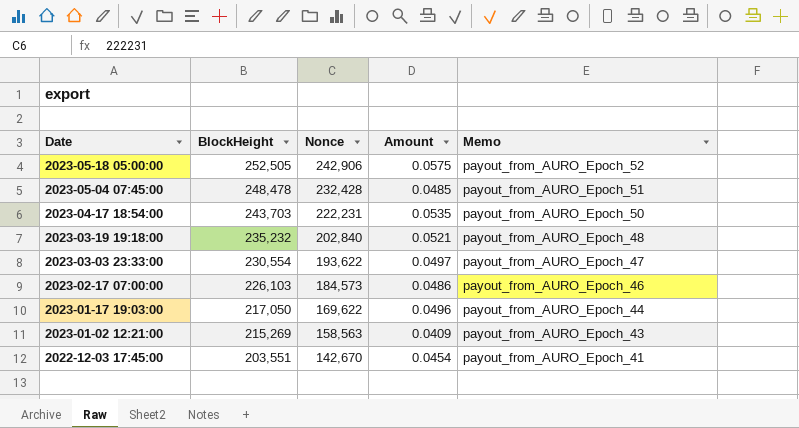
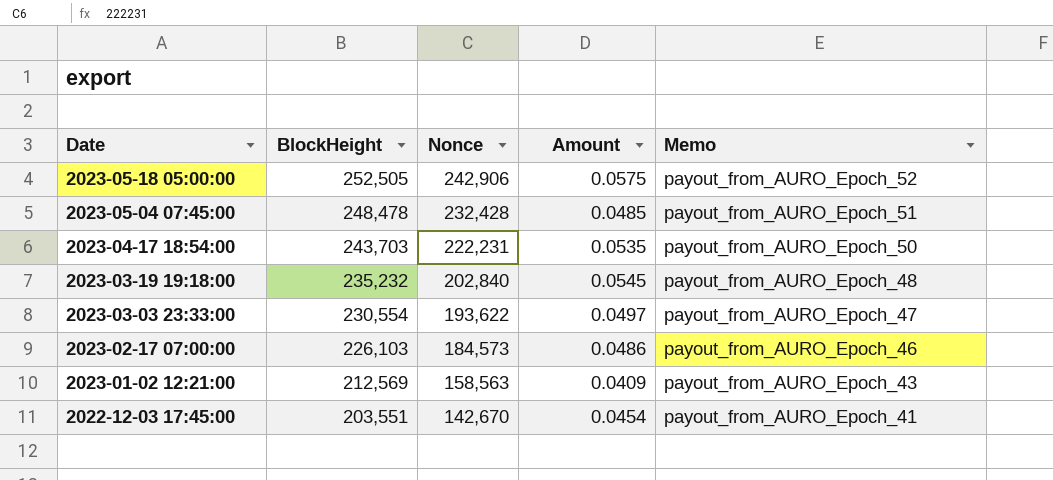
row 2023-01-17 19:03:00: 217,050 | 169,622 | 0.0496 | payout_from_AURO_Epoch_44 -> none
2023-03-19 19:18:00 | Amount: 0.0521 -> 0.0545
2023-01-02 12:21:00 | BlockHeight: 215,269 -> 212,569

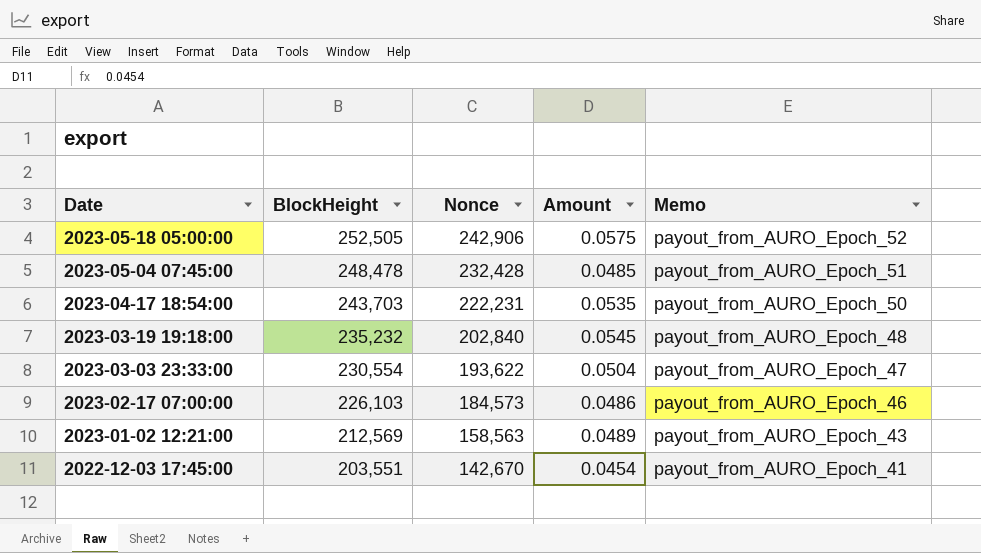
2023-03-03 23:33:00 | Amount: 0.0497 -> 0.0504
2023-01-02 12:21:00 | Amount: 0.0409 -> 0.0489

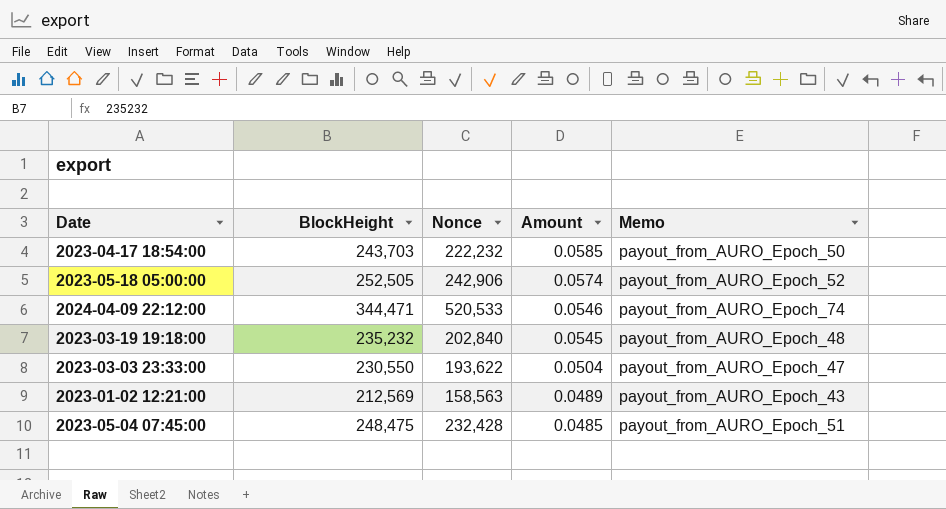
row order: Date descending -> Amount descending
row 2023-02-17 07:00:00: 226,103 | 184,573 | 0.0486 | payout_from_AURO_Epoch_46 -> none
row 2022-12-03 17:45:00: 203,551 | 142,670 | 0.0454 | payout_from_AURO_Epoch_41 -> none
2023-04-17 18:54:00 | Nonce: 222,231 -> 222,232
2023-04-17 18:54:00 | Amount: 0.0535 -> 0.0585
2023-05-18 05:00:00 | Amount: 0.0575 -> 0.0574
row 2024-04-09 22:12:00: none -> 344,471 | 520,533 | 0.0546 | payout_from_AURO_Epoch_74
2023-03-03 23:33:00 | BlockHeight: 230,554 -> 230,550
2023-05-04 07:45:00 | BlockHeight: 248,478 -> 248,475

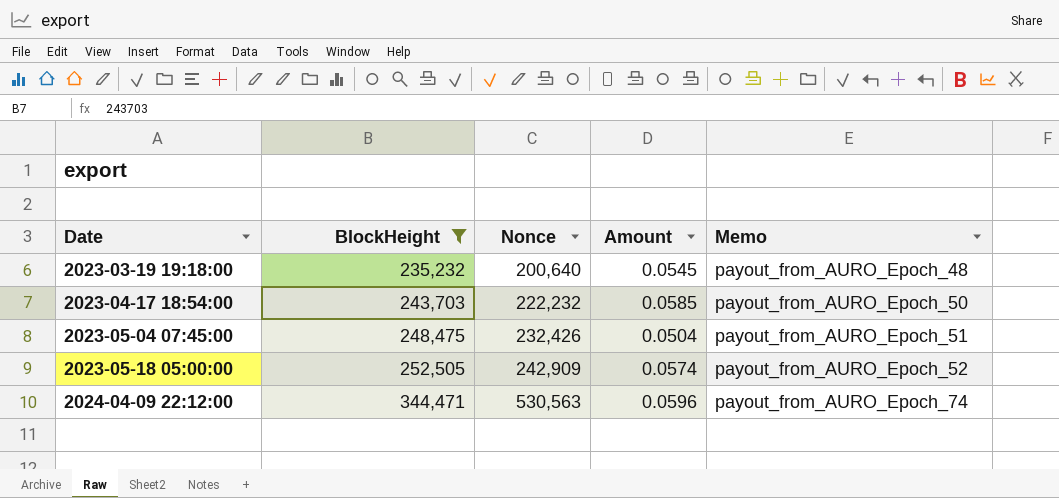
filter: none -> BlockHeight >= 235,232
row order: Amount descending -> Date ascending
2023-03-19 19:18:00 | Nonce: 202,840 -> 200,640
2023-05-04 07:45:00 | Nonce: 232,428 -> 232,426
2023-05-04 07:45:00 | Amount: 0.0485 -> 0.0504
2023-05-18 05:00:00 | Nonce: 242,906 -> 242,909
2024-04-09 22:12:00 | Nonce: 520,533 -> 530,563
2024-04-09 22:12:00 | Amount: 0.0546 -> 0.0596

